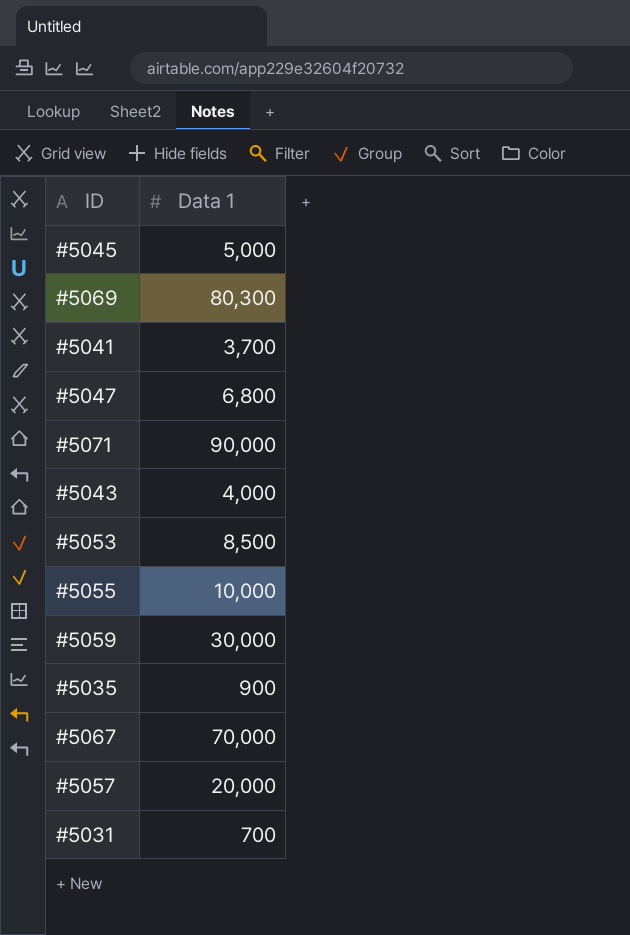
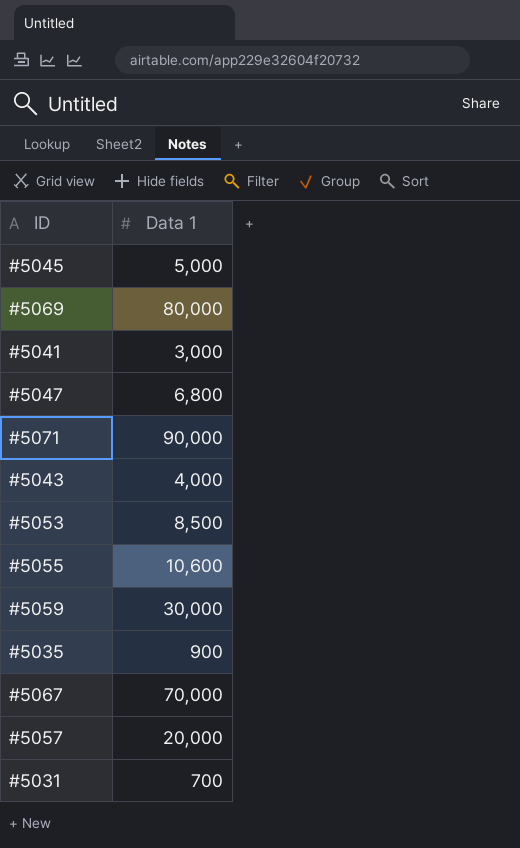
#5069 | Data 1: 80,300 -> 80,000
#5041 | Data 1: 3,700 -> 3,000
#5055 | Data 1: 10,000 -> 10,600

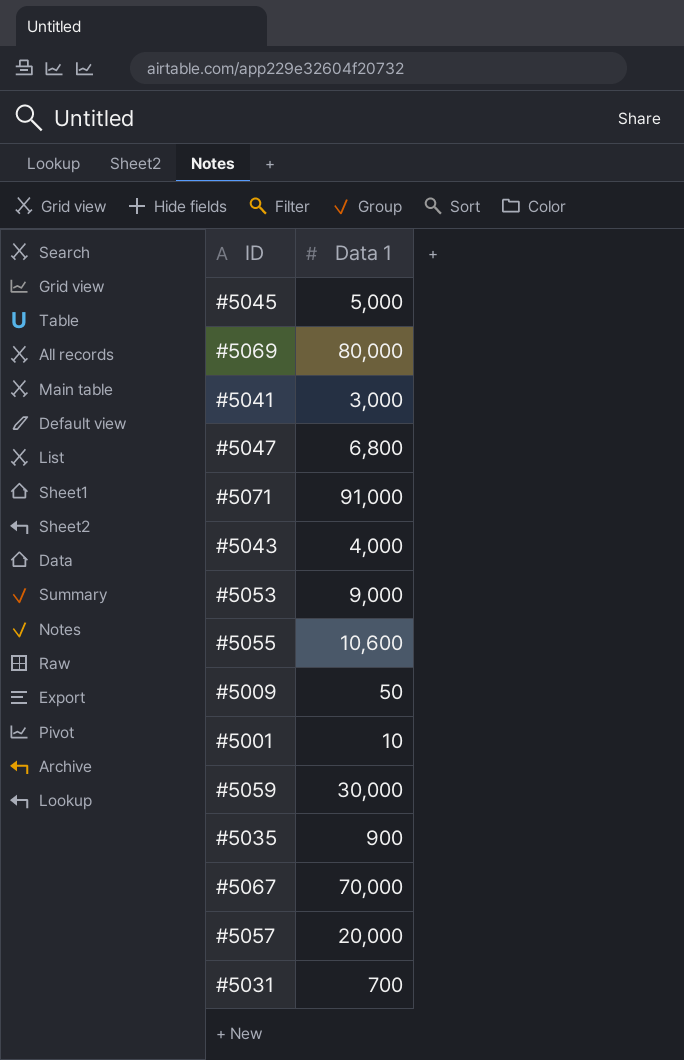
#5071 | Data 1: 90,000 -> 91,000
#5053 | Data 1: 8,500 -> 9,000
row #5009: none -> 50
row #5001: none -> 10

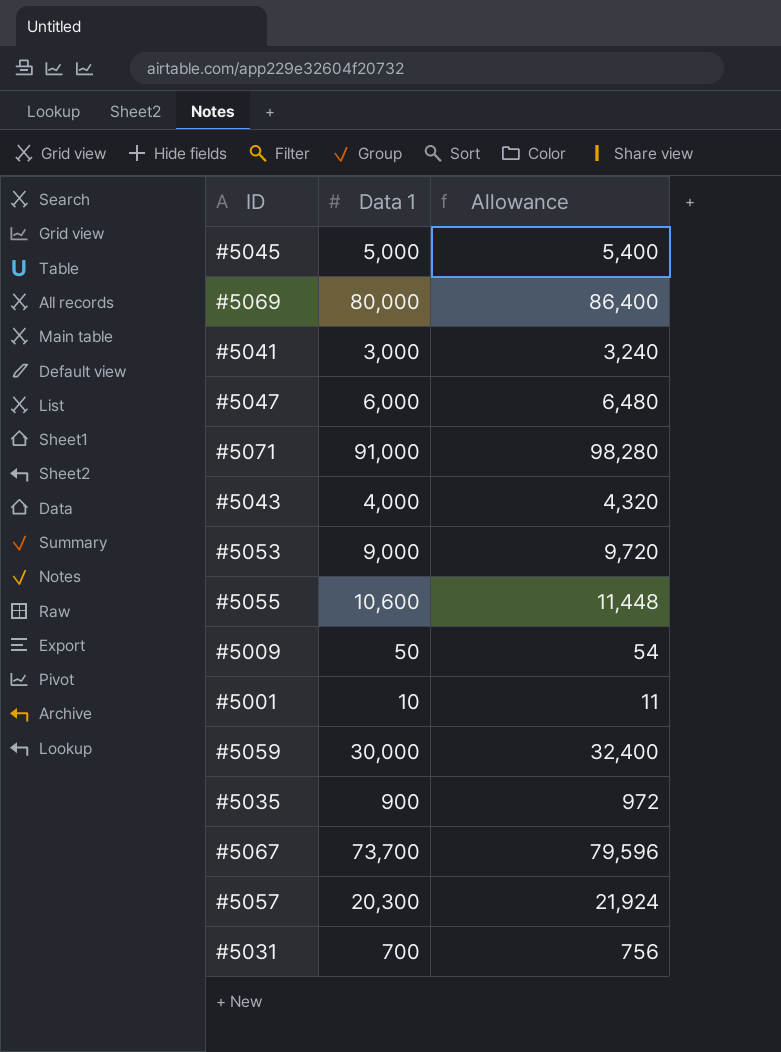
column Allowance | formula: none -> [Data 1] * 1.08
#5047 | Data 1: 6,800 -> 6,000
#5067 | Data 1: 70,000 -> 73,700
#5057 | Data 1: 20,000 -> 20,300

